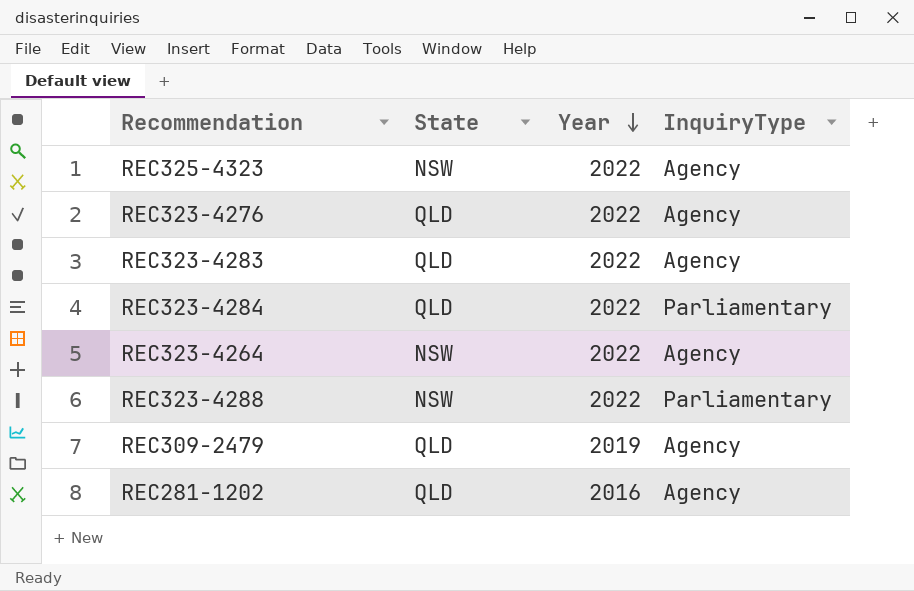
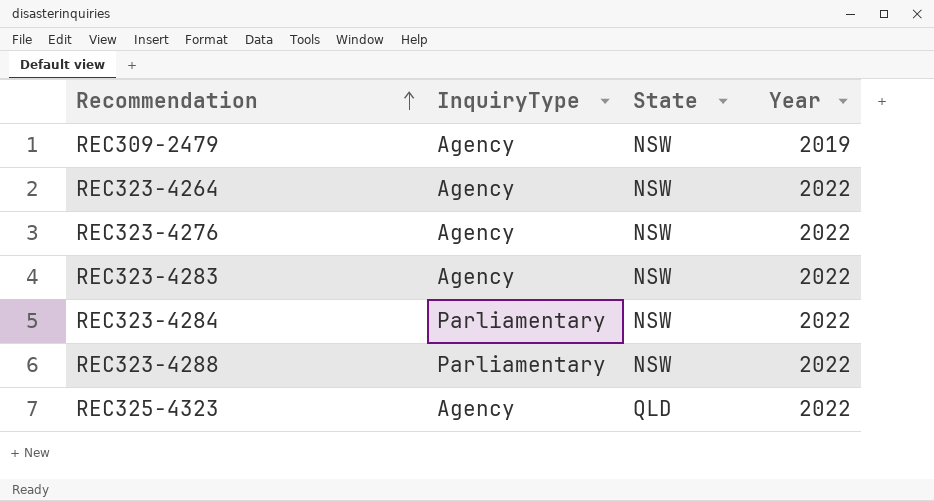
row order: Year descending -> Recommendation ascending
column InquiryType | position: 4 -> 2
row REC281-1202: QLD | 2016 | Agency -> none
REC309-2479 | State: QLD -> NSW
REC323-4276 | State: QLD -> NSW
REC323-4283 | State: QLD -> NSW
REC323-4284 | State: QLD -> NSW
REC325-4323 | State: NSW -> QLD

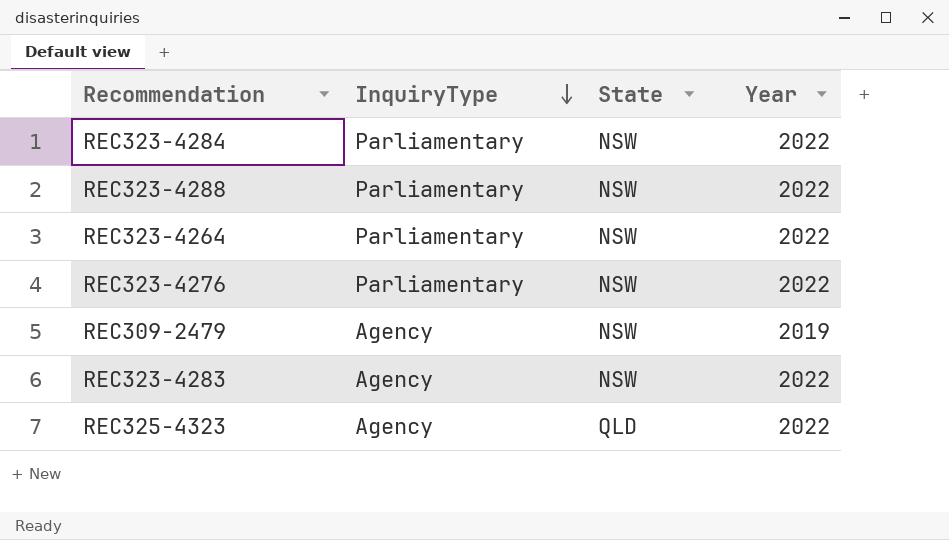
row order: Recommendation ascending -> InquiryType descending
REC323-4264 | InquiryType: Agency -> Parliamentary
REC323-4276 | InquiryType: Agency -> Parliamentary

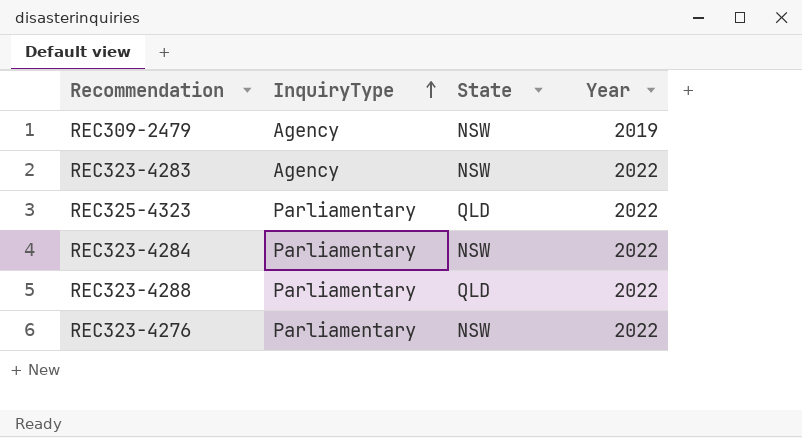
row order: InquiryType descending -> InquiryType ascending
row REC323-4264: Parliamentary | NSW | 2022 -> none
REC325-4323 | InquiryType: Agency -> Parliamentary
REC323-4288 | State: NSW -> QLD

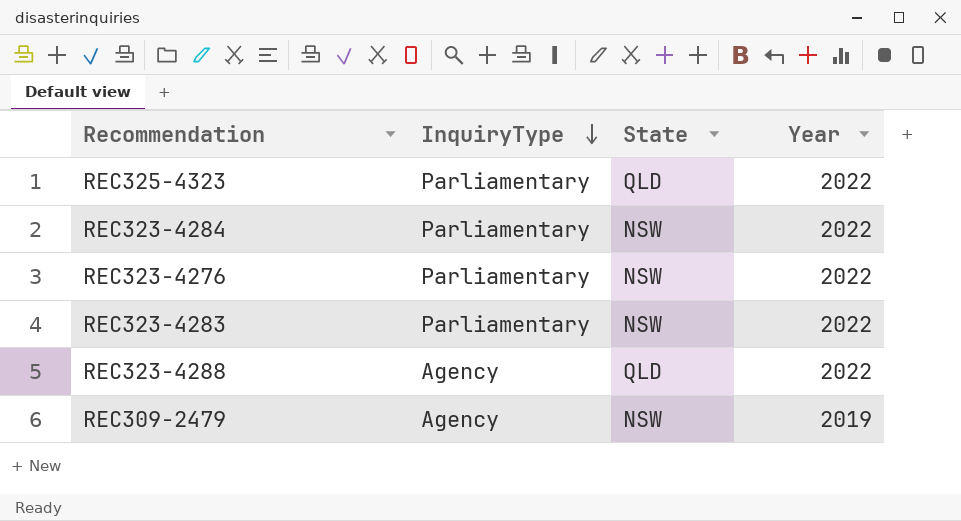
row order: InquiryType ascending -> InquiryType descending
REC323-4283 | InquiryType: Agency -> Parliamentary
REC323-4288 | InquiryType: Parliamentary -> Agency

